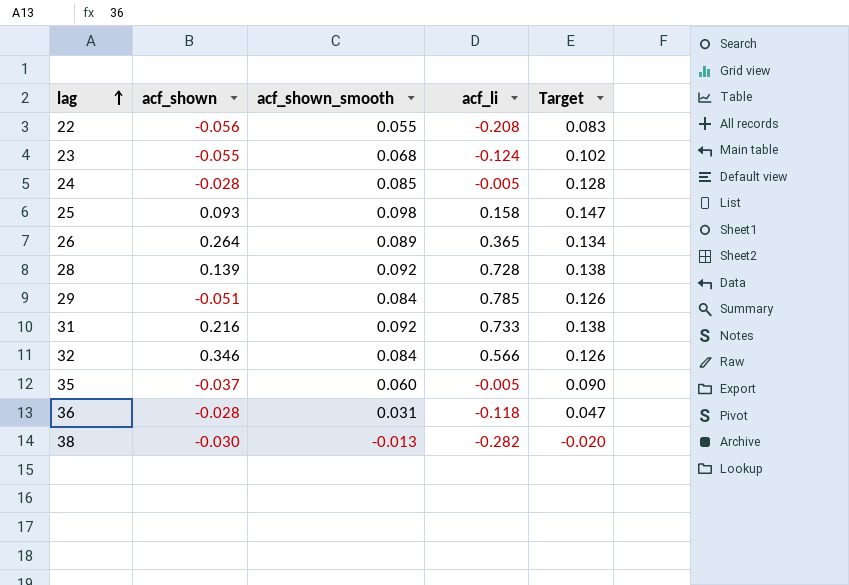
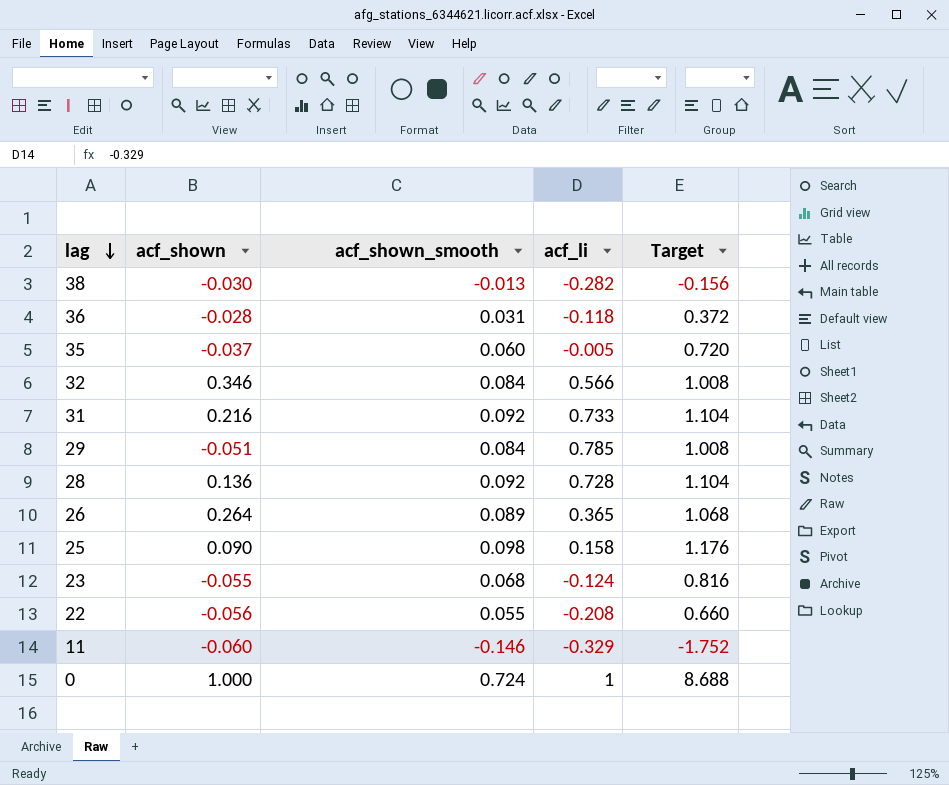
row order: lag ascending -> lag descending
column Target | formula: [acf_shown_smooth] * 1.5 -> [acf_shown_smooth] * 12
row 24: -0.028 | 0.085 | -0.005 | 0.128 -> none
28 | acf_shown: 0.139 -> 0.136
25 | acf_shown: 0.093 -> 0.090
row 11: none -> -0.060 | -0.146 | -0.329 | -1.752
row 0: none -> 1.000 | 0.724 | 1 | 8.688

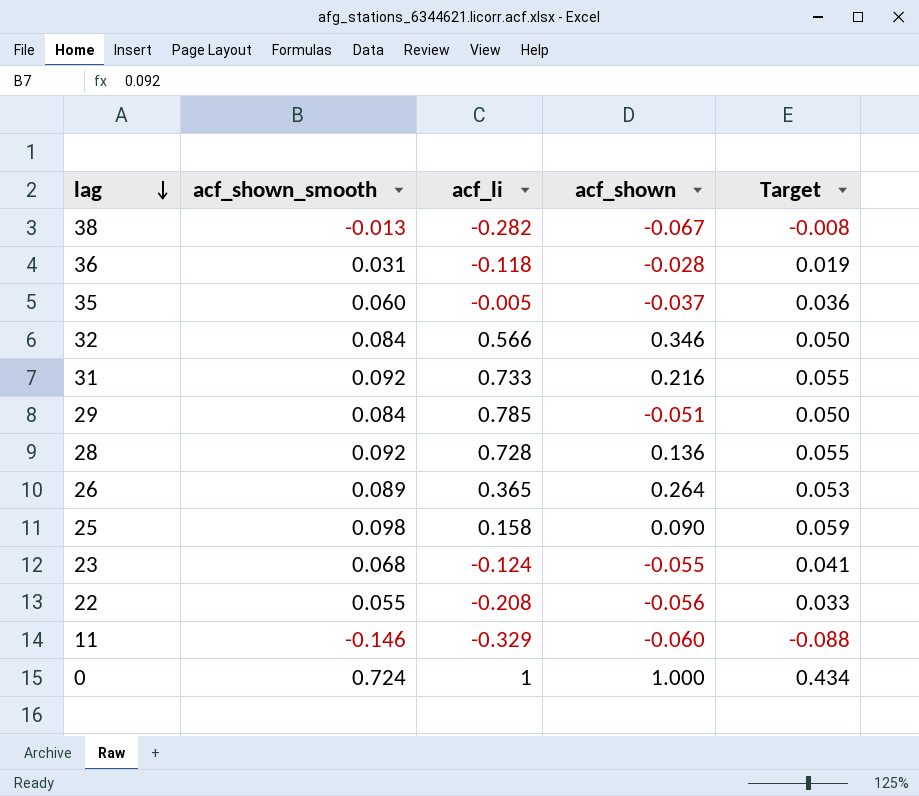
column acf_shown | position: 2 -> 4
column Target | formula: [acf_shown_smooth] * 12 -> [acf_shown_smooth] * 0.6
38 | acf_shown: -0.030 -> -0.067

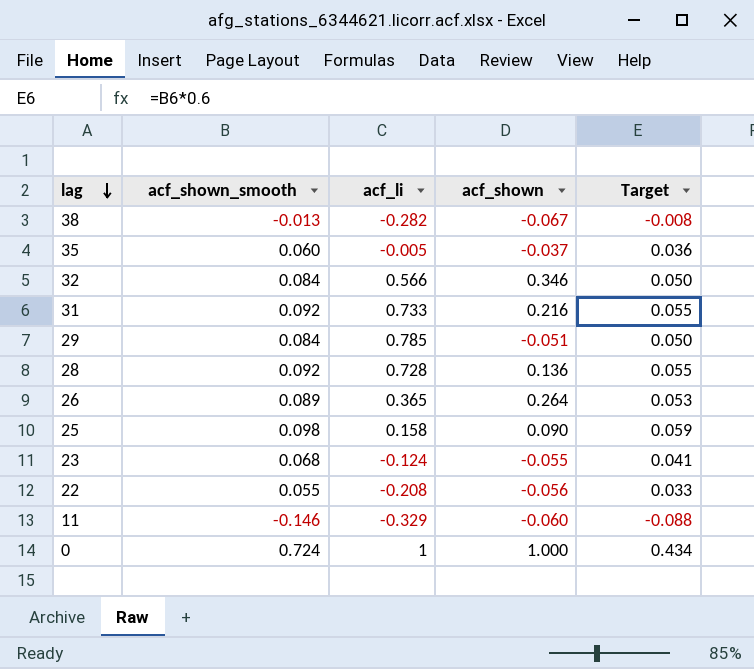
row 36: 0.031 | -0.118 | -0.028 | 0.019 -> none

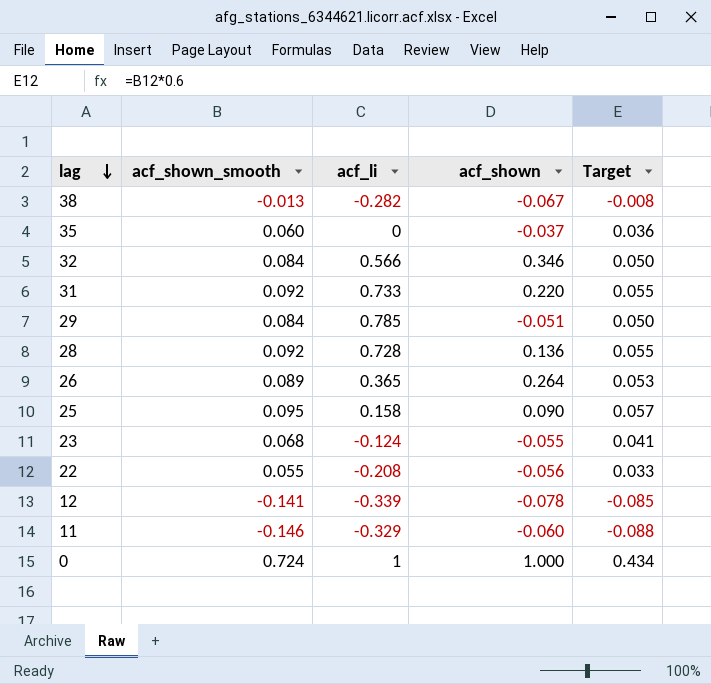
35 | acf_li: -0.005 -> 0
31 | acf_shown: 0.216 -> 0.220
25 | acf_shown_smooth: 0.098 -> 0.095
25 | Target: 0.059 -> 0.057
row 12: none -> -0.141 | -0.339 | -0.078 | -0.085

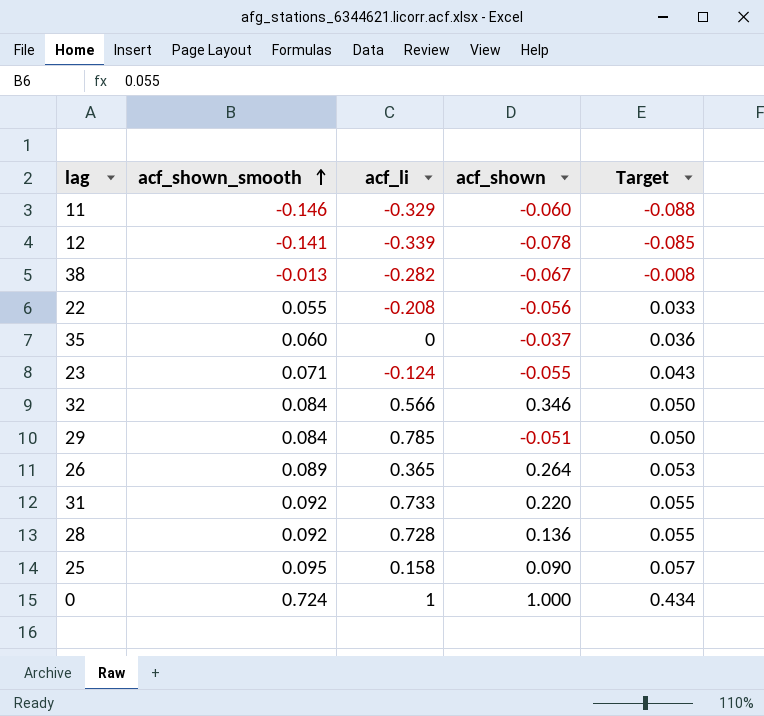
row order: lag descending -> acf_shown_smooth ascending
23 | acf_shown_smooth: 0.068 -> 0.071
23 | Target: 0.041 -> 0.043

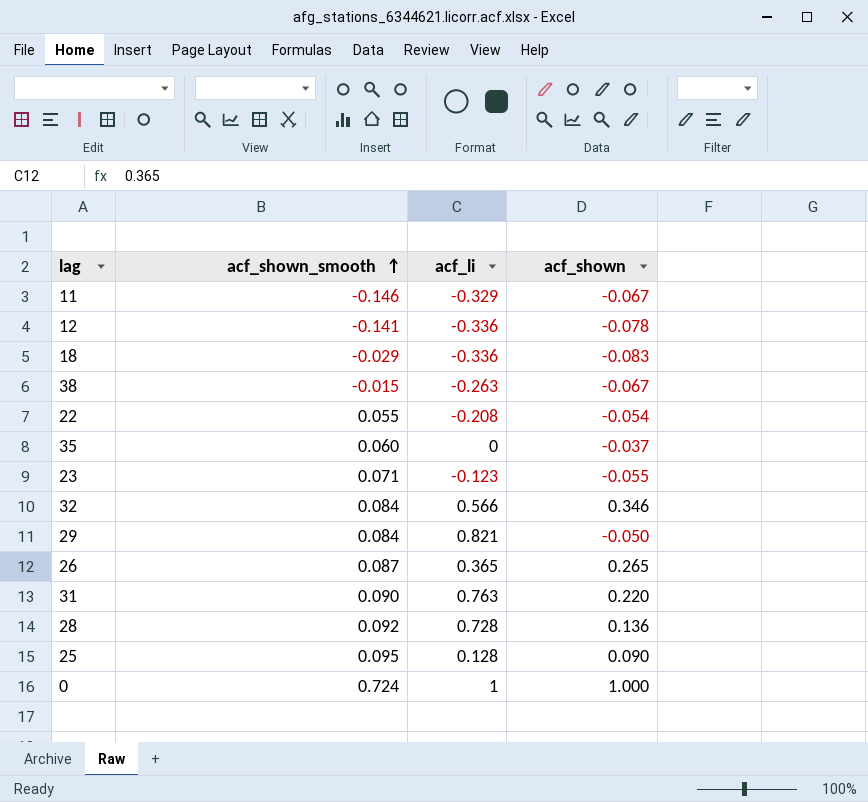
column Target | formula: [acf_shown_smooth] * 0.6 -> none
11 | acf_shown: -0.060 -> -0.067
12 | acf_li: -0.339 -> -0.336
row 18: none -> -0.029 | -0.336 | -0.083
38 | acf_shown_smooth: -0.013 -> -0.015
38 | acf_li: -0.282 -> -0.263
22 | acf_shown: -0.056 -> -0.054
23 | acf_li: -0.124 -> -0.123
29 | acf_li: 0.785 -> 0.821
29 | acf_shown: -0.051 -> -0.050
26 | acf_shown_smooth: 0.089 -> 0.087
26 | acf_shown: 0.264 -> 0.265
31 | acf_shown_smooth: 0.092 -> 0.090
31 | acf_li: 0.733 -> 0.763
25 | acf_li: 0.158 -> 0.128

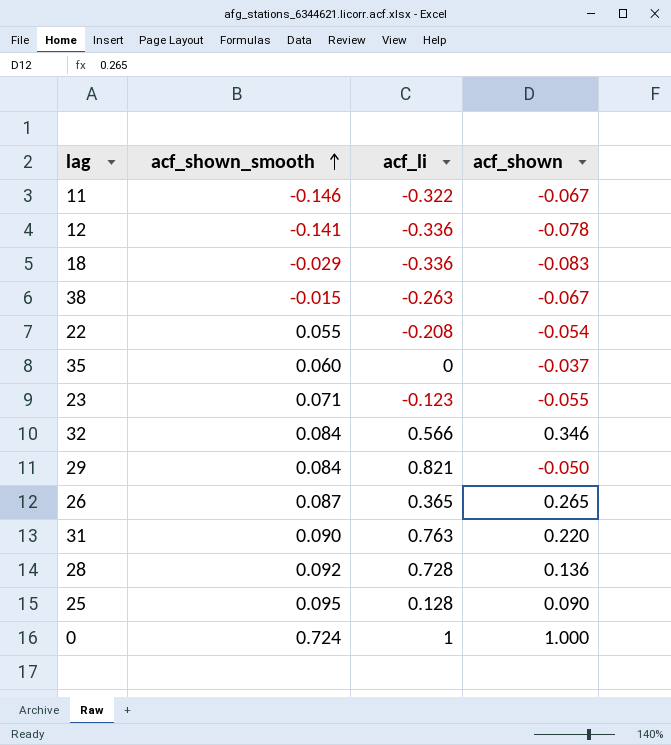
11 | acf_li: -0.329 -> -0.322

